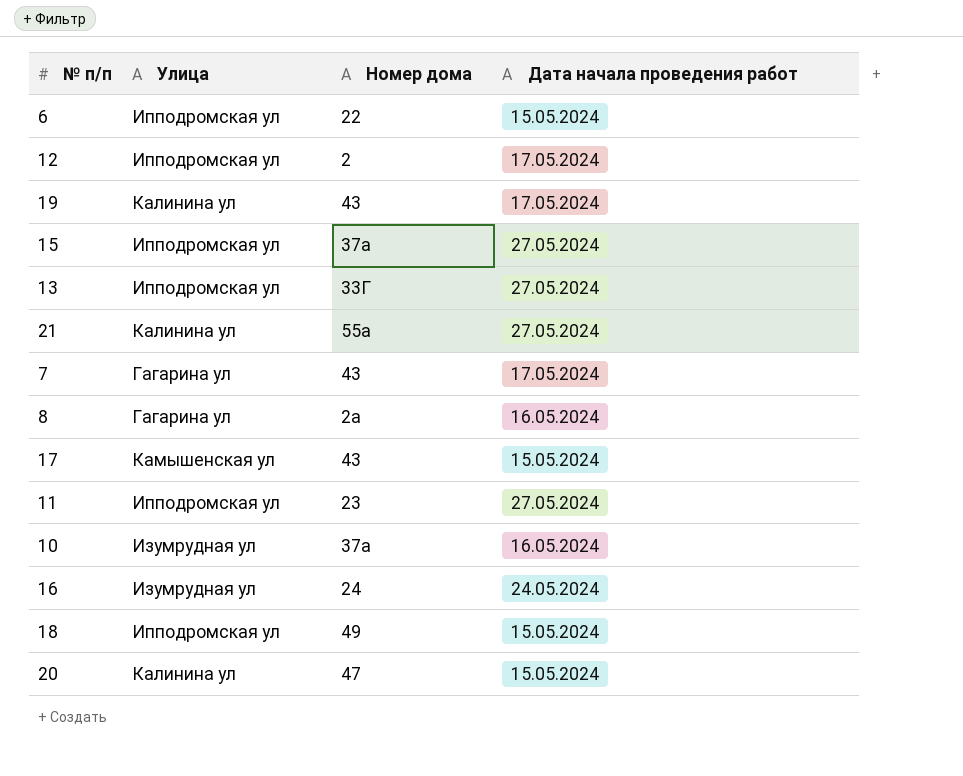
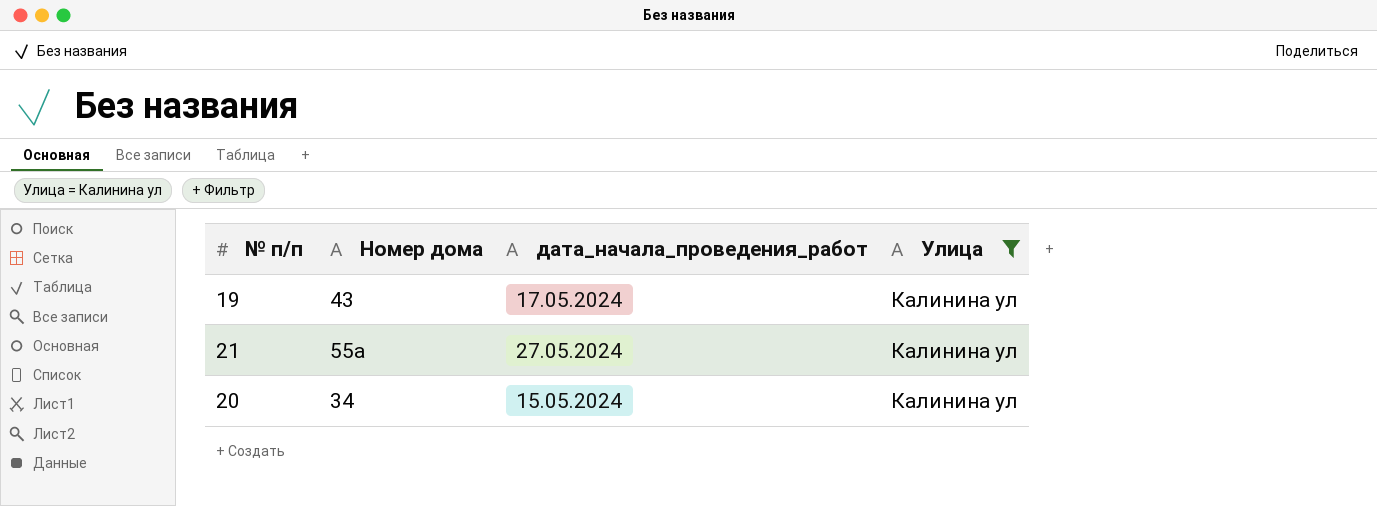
filter: none -> Улица = Калинина ул
column name: Дата начала проведения работ -> дата_начала_проведения_работ
column Улица | position: 2 -> 4
20 | Номер дома: 47 -> 34

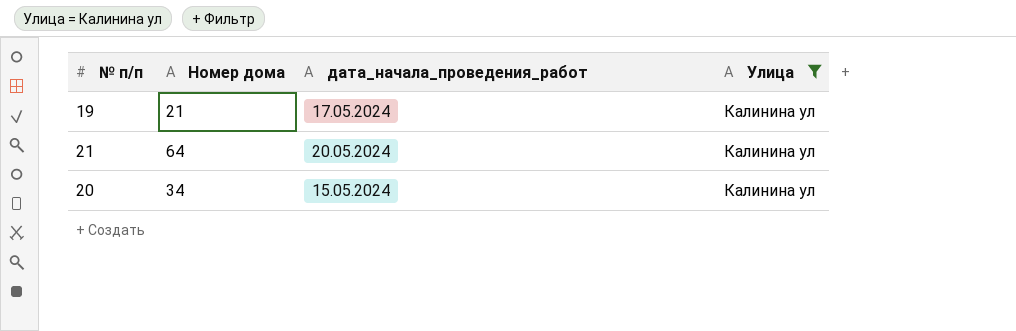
19 | Номер дома: 43 -> 21
21 | Номер дома: 55а -> 64
21 | дата_начала_проведения_работ: 27.05.2024 -> 20.05.2024

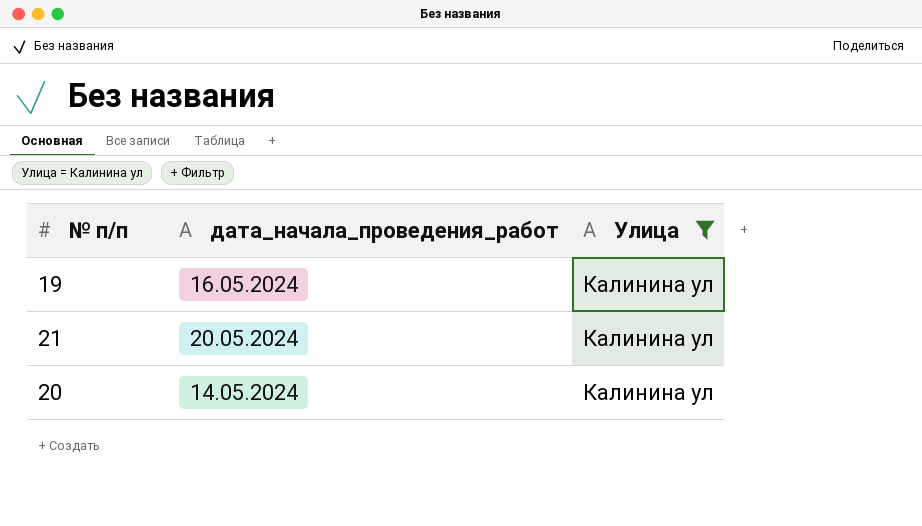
column Номер дома | position: 2 -> none
19 | дата_начала_проведения_работ: 17.05.2024 -> 16.05.2024
20 | дата_начала_проведения_работ: 15.05.2024 -> 14.05.2024

